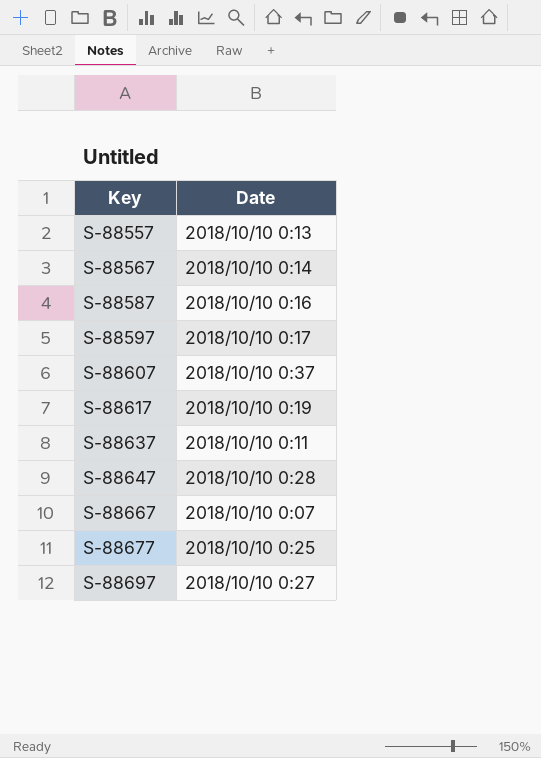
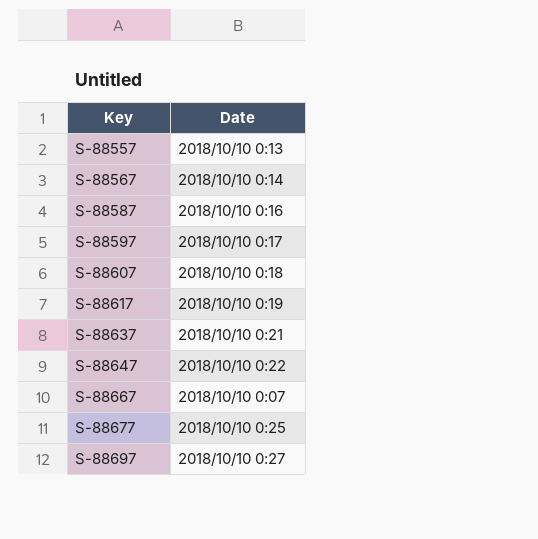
S-88607 | Date: 2018/10/10 0:37 -> 2018/10/10 0:18
S-88637 | Date: 2018/10/10 0:11 -> 2018/10/10 0:21
S-88647 | Date: 2018/10/10 0:28 -> 2018/10/10 0:22

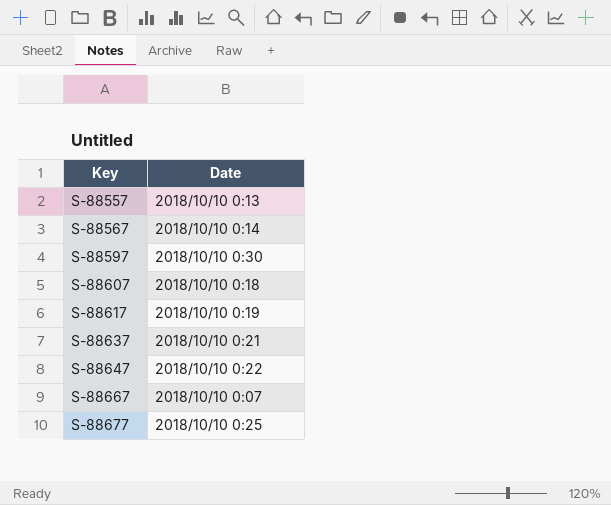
row S-88587: 2018/10/10 0:16 -> none
row S-88697: 2018/10/10 0:27 -> none
S-88597 | Date: 2018/10/10 0:17 -> 2018/10/10 0:30

